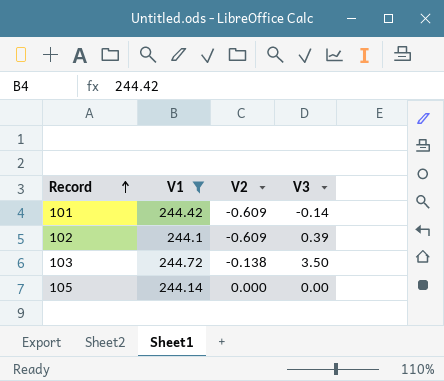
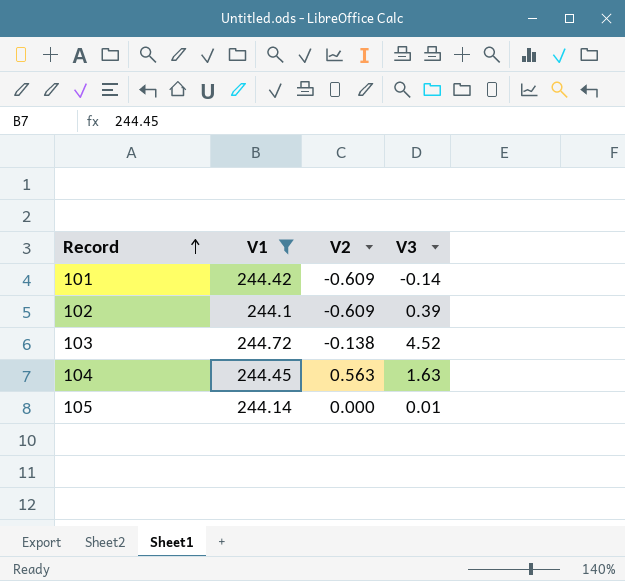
103 | V3: 3.50 -> 4.52
row 104: none -> 244.45 | 0.563 | 1.63
105 | V3: 0.00 -> 0.01

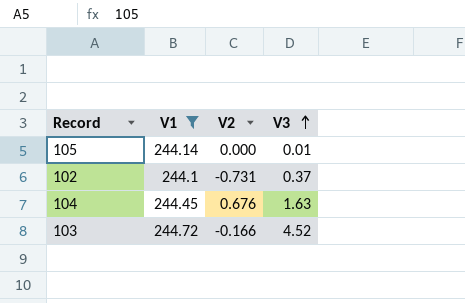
row order: Record ascending -> V3 ascending
row 101: 244.42 | -0.609 | -0.14 -> none
102 | V2: -0.609 -> -0.731
102 | V3: 0.39 -> 0.37
104 | V2: 0.563 -> 0.676
103 | V2: -0.138 -> -0.166

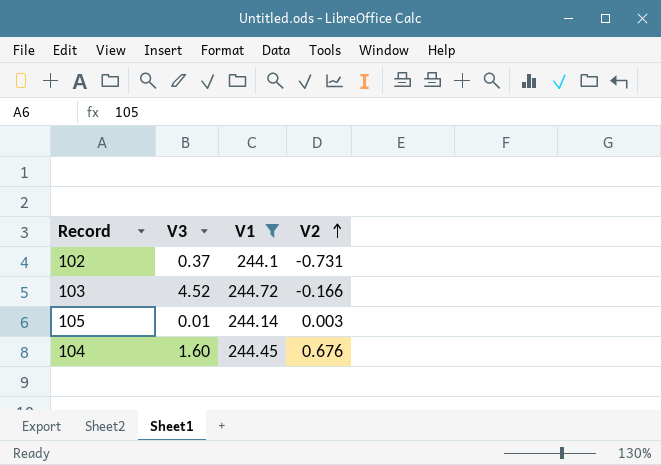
row order: V3 ascending -> V2 ascending
column V3 | position: 4 -> 2
105 | V2: 0.000 -> 0.003
104 | V3: 1.63 -> 1.60

